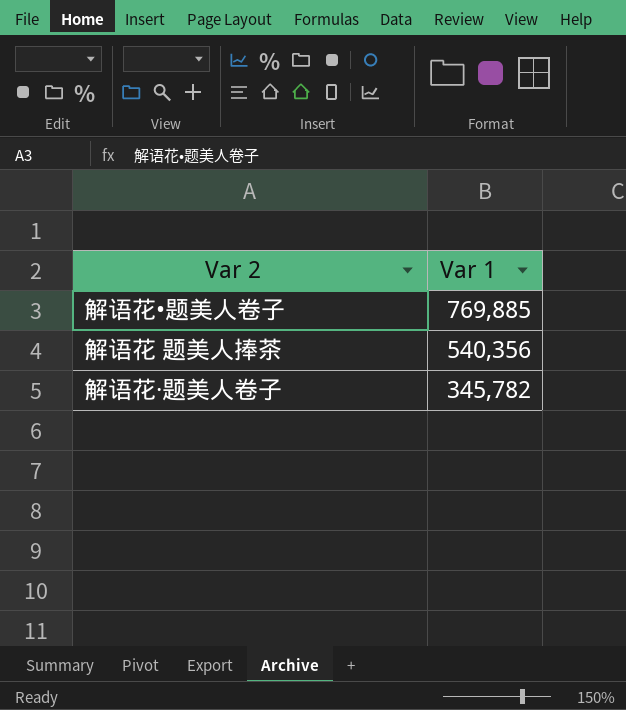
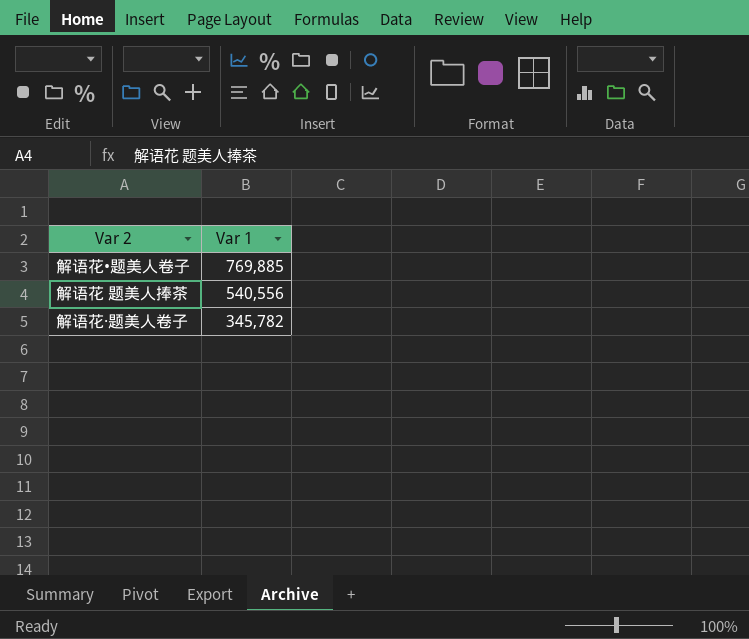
解语花 题美人捧茶 | Var 1: 540,356 -> 540,556

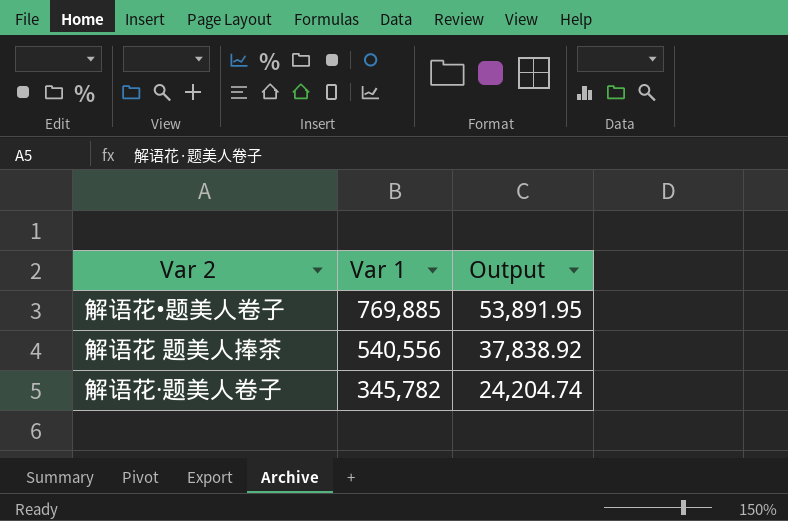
column Output | formula: none -> [Var 1] * 0.07

